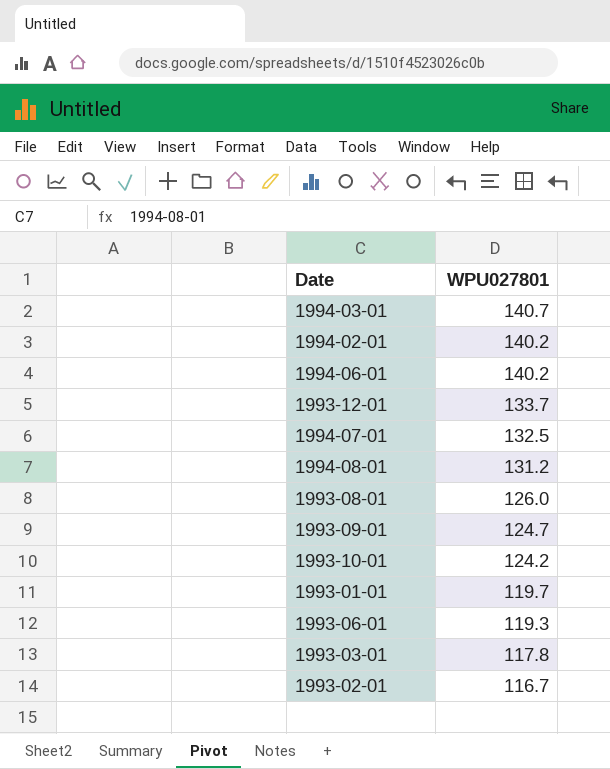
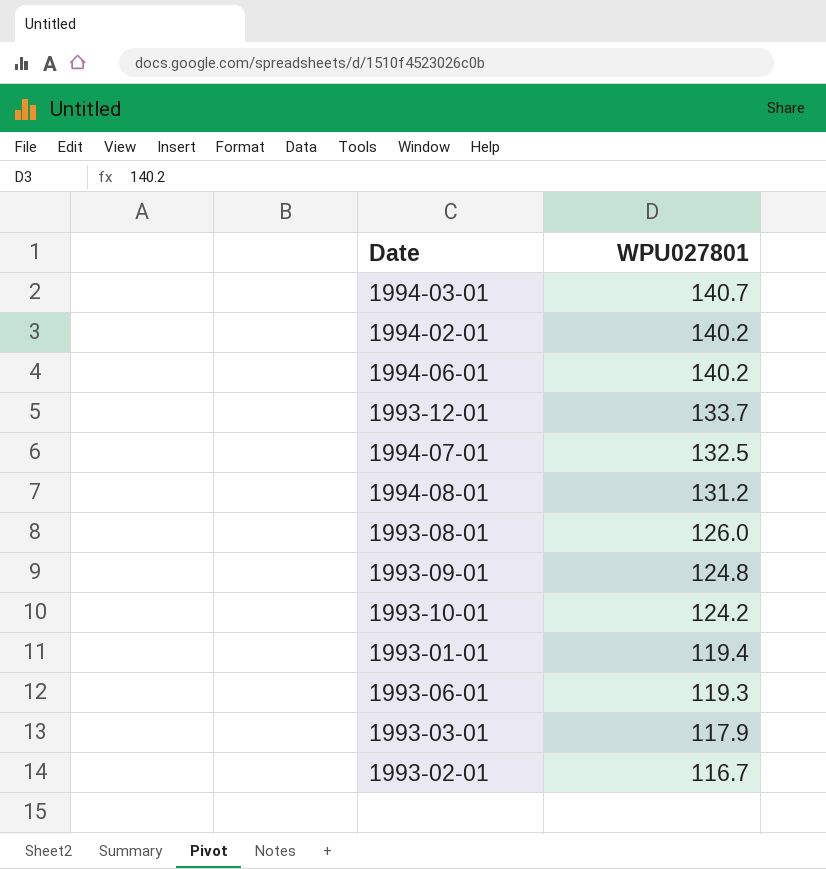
1993-09-01 | WPU027801: 124.7 -> 124.8
1993-01-01 | WPU027801: 119.7 -> 119.4
1993-03-01 | WPU027801: 117.8 -> 117.9

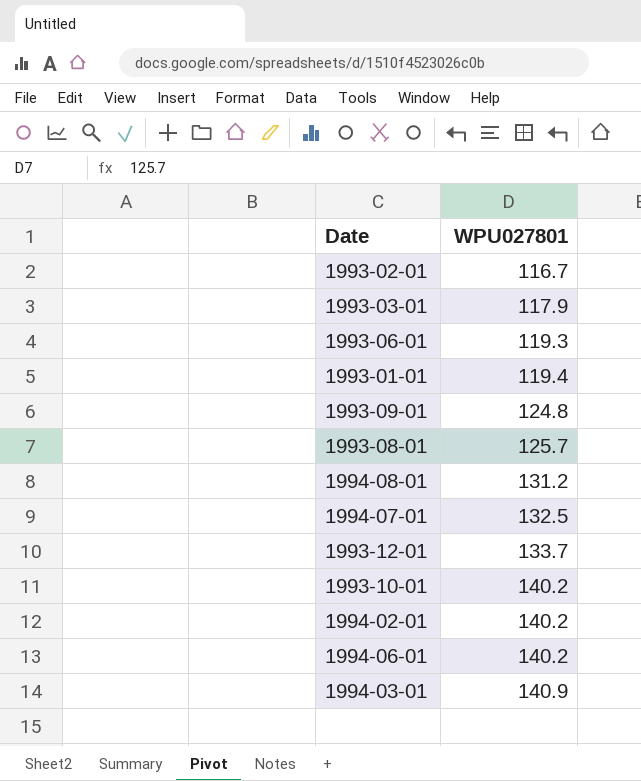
row order: WPU027801 descending -> WPU027801 ascending
1993-08-01 | WPU027801: 126.0 -> 125.7
1993-10-01 | WPU027801: 124.2 -> 140.2
1994-03-01 | WPU027801: 140.7 -> 140.9

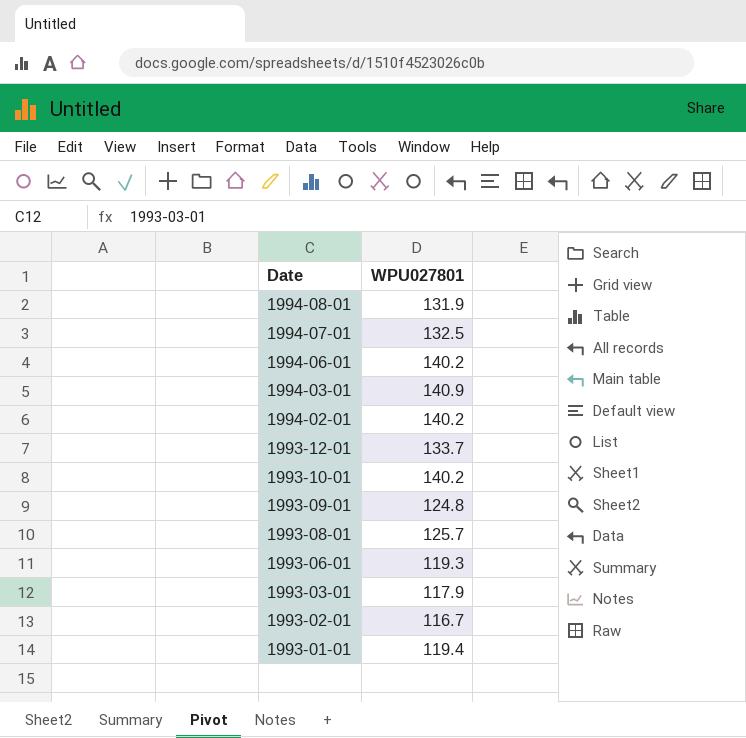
row order: WPU027801 ascending -> Date descending
1994-08-01 | WPU027801: 131.2 -> 131.9

